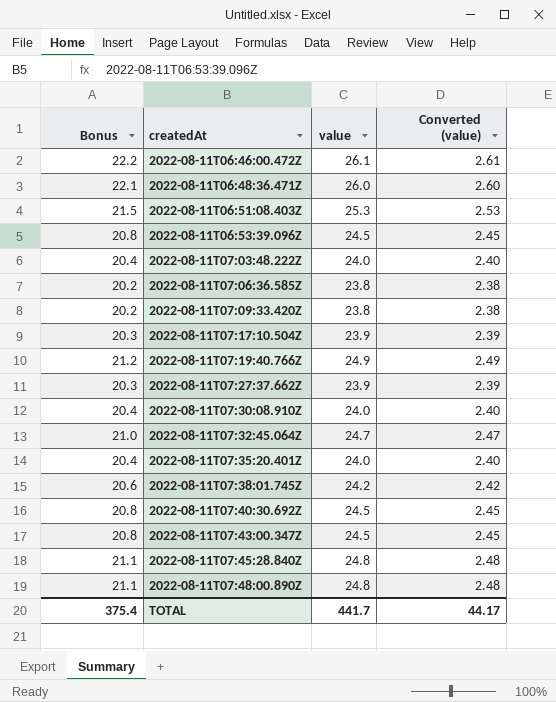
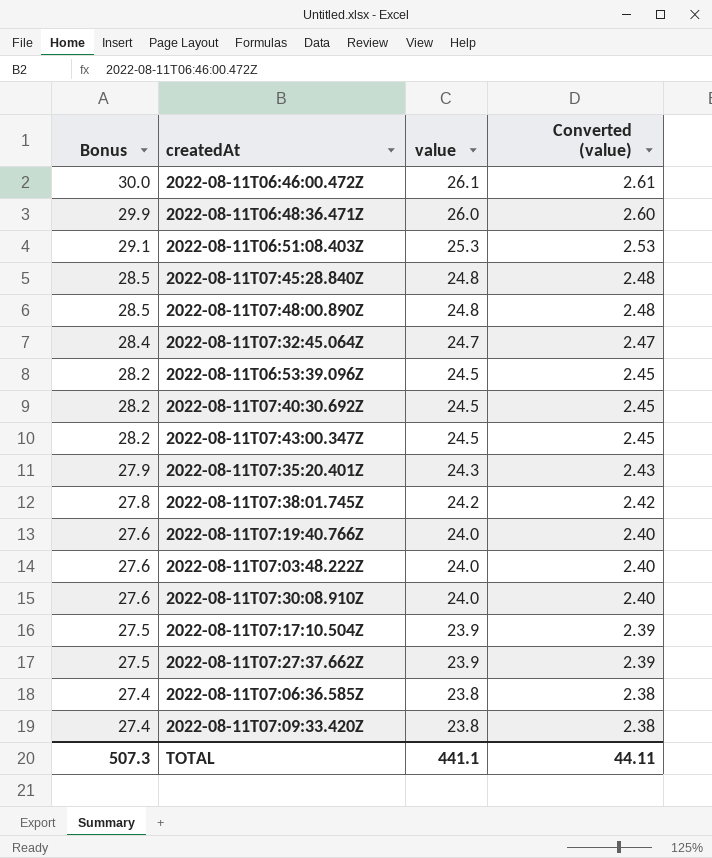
row order: createdAt ascending -> Bonus descending
column Bonus | formula: [value] * 0.85 -> [value] * 1.15
2022-08-11T07:35:20.401Z | value: 24.0 -> 24.3
2022-08-11T07:35:20.401Z | Converted (value): 2.40 -> 2.43
2022-08-11T07:19:40.766Z | value: 24.9 -> 24.0
2022-08-11T07:19:40.766Z | Converted (value): 2.49 -> 2.40
TOTAL | Bonus: 375.4 -> 507.3
TOTAL | value: 441.7 -> 441.1
TOTAL | Converted (value): 44.17 -> 44.11

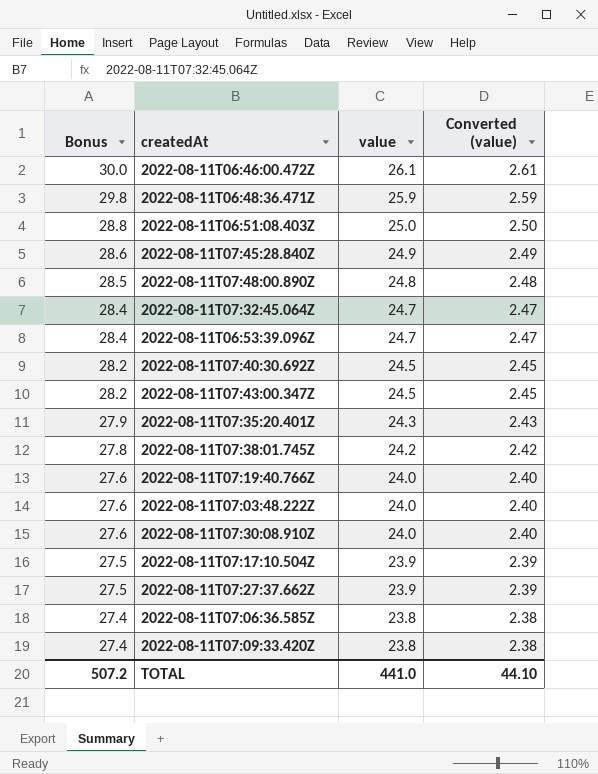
2022-08-11T06:48:36.471Z | Bonus: 29.9 -> 29.8
2022-08-11T06:48:36.471Z | value: 26.0 -> 25.9
2022-08-11T06:48:36.471Z | Converted (value): 2.60 -> 2.59
2022-08-11T06:51:08.403Z | Bonus: 29.1 -> 28.8
2022-08-11T06:51:08.403Z | value: 25.3 -> 25.0
2022-08-11T06:51:08.403Z | Converted (value): 2.53 -> 2.50
2022-08-11T07:45:28.840Z | Bonus: 28.5 -> 28.6
2022-08-11T07:45:28.840Z | value: 24.8 -> 24.9
2022-08-11T07:45:28.840Z | Converted (value): 2.48 -> 2.49
2022-08-11T06:53:39.096Z | Bonus: 28.2 -> 28.4
2022-08-11T06:53:39.096Z | value: 24.5 -> 24.7
2022-08-11T06:53:39.096Z | Converted (value): 2.45 -> 2.47
TOTAL | Bonus: 507.3 -> 507.2
TOTAL | value: 441.1 -> 441.0
TOTAL | Converted (value): 44.11 -> 44.10

